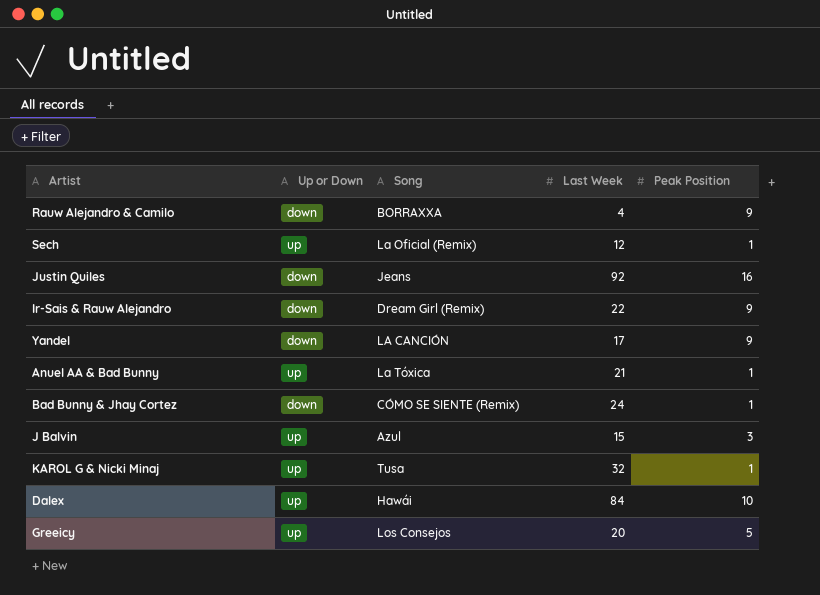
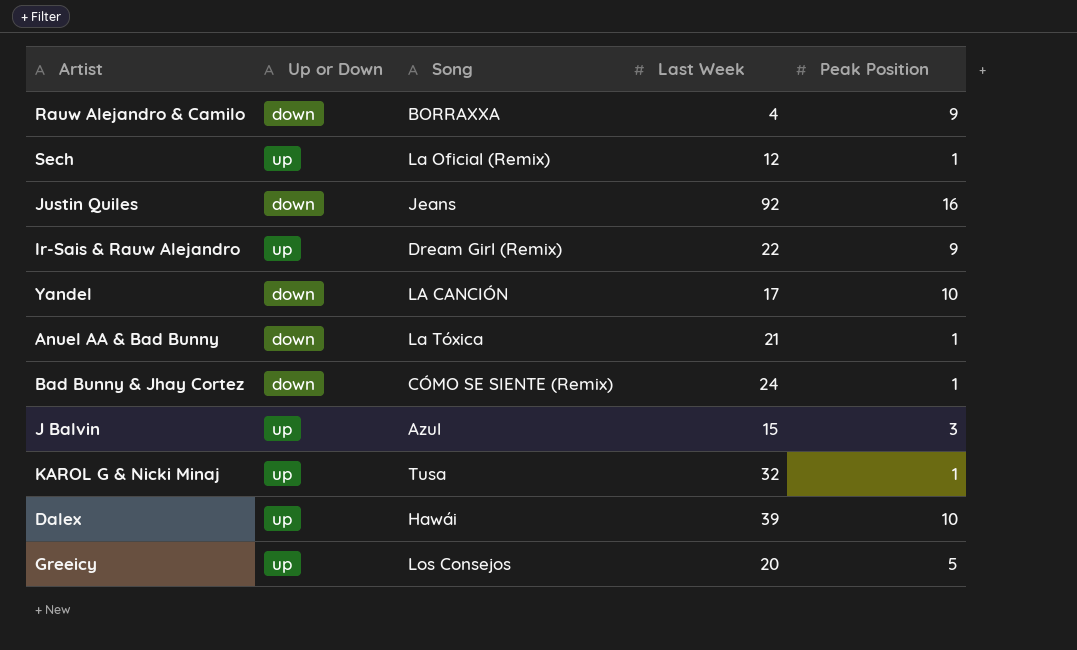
Ir-Sais & Rauw Alejandro | Up or Down: down -> up
Yandel | Peak Position: 9 -> 10
Anuel AA & Bad Bunny | Up or Down: up -> down
Dalex | Last Week: 84 -> 39

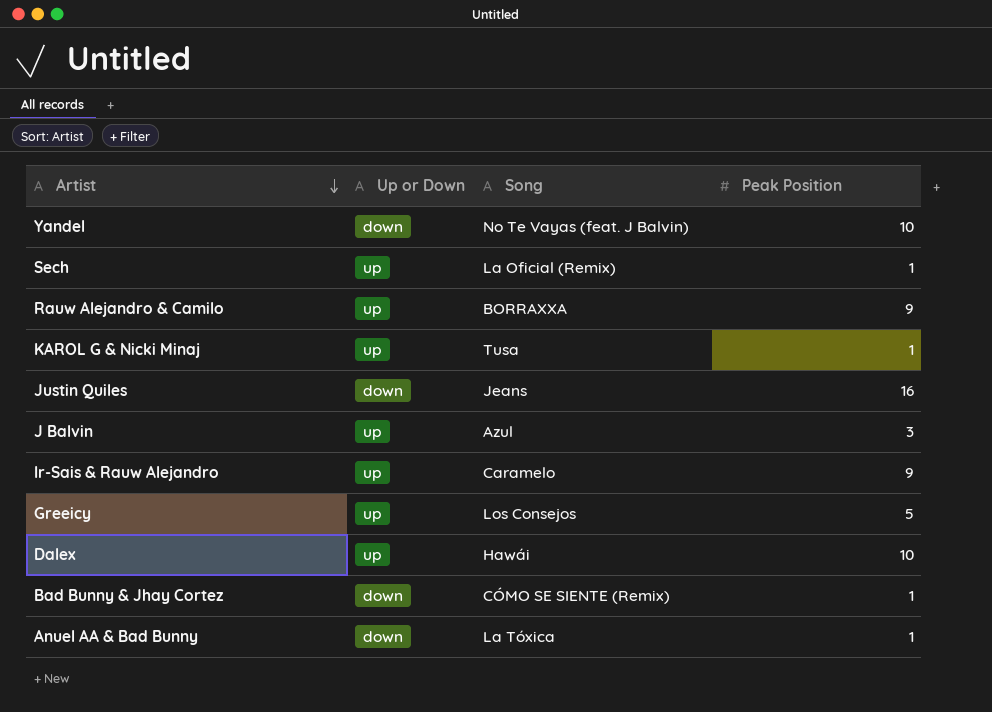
row order: none -> Artist descending
column Last Week | position: 4 -> none
Yandel | Song: LA CANCIÓN -> No Te Vayas (feat. J Balvin)
Rauw Alejandro & Camilo | Up or Down: down -> up
Ir-Sais & Rauw Alejandro | Song: Dream Girl (Remix) -> Caramelo

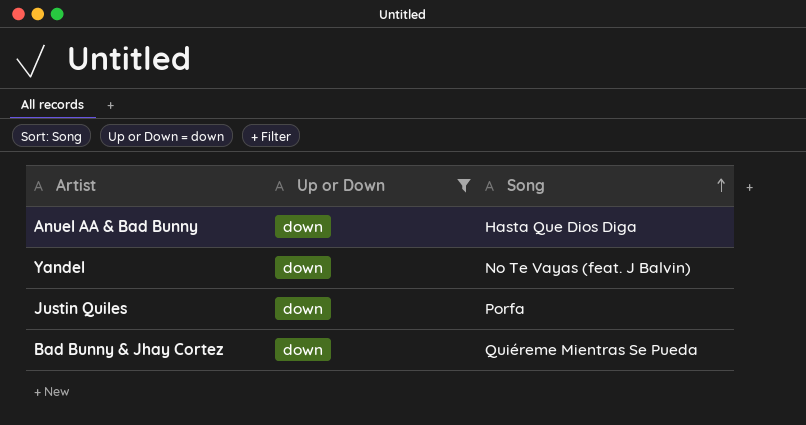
filter: none -> Up or Down = down
row order: Artist descending -> Song ascending
column Peak Position | position: 4 -> none
Anuel AA & Bad Bunny | Song: La Tóxica -> Hasta Que Dios Diga
Justin Quiles | Song: Jeans -> Porfa
Bad Bunny & Jhay Cortez | Song: CÓMO SE SIENTE (Remix) -> Quiéreme Mientras Se Pueda

